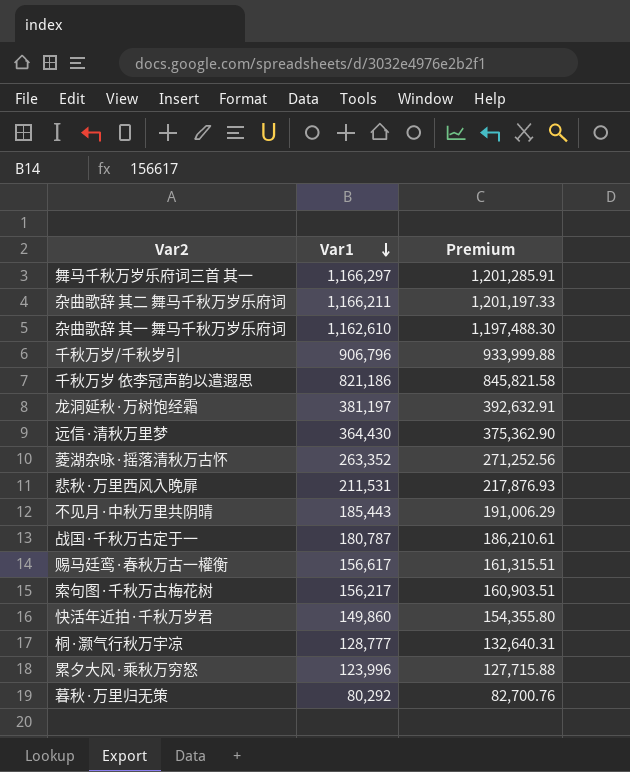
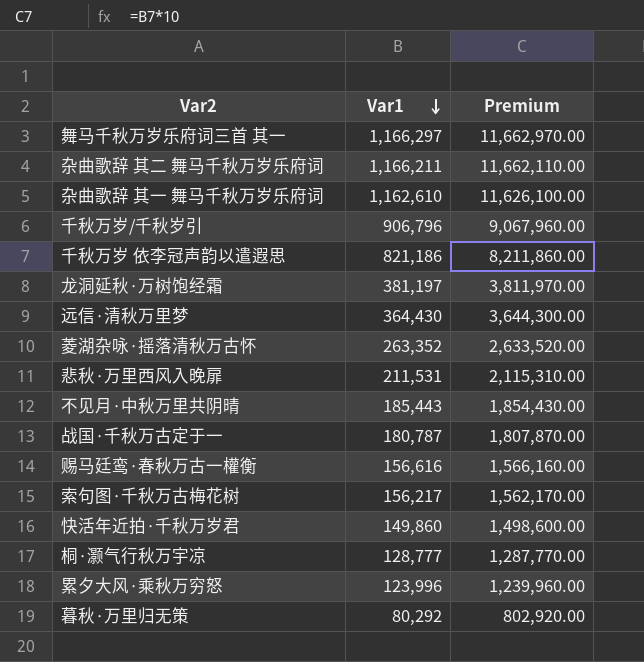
column Premium | formula: [Var1] * 1.03 -> [Var1] * 10
赐马廷鸾·春秋万古一權衡 | Var1: 156,617 -> 156,616

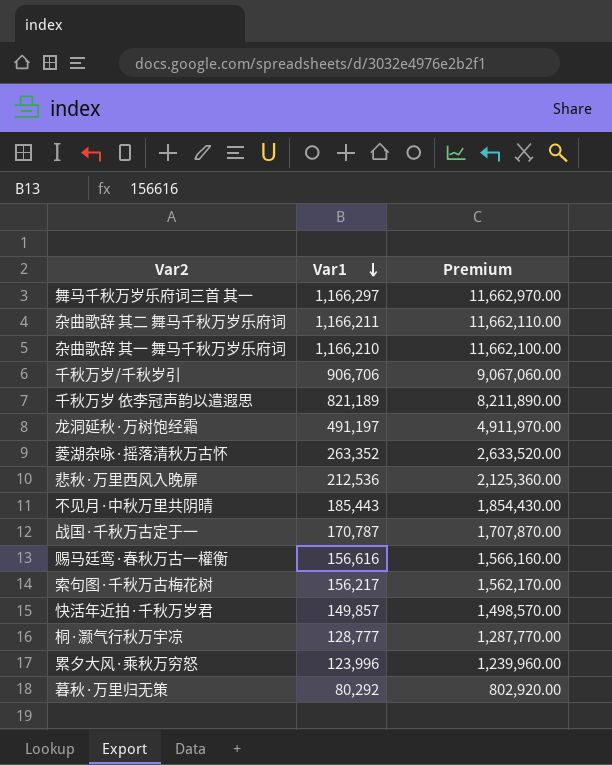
row 远信·清秋万里梦: 364,430 | 3,644,300.00 -> none
杂曲歌辞 其一 舞马千秋万岁乐府词 | Var1: 1,162,610 -> 1,166,210
杂曲歌辞 其一 舞马千秋万岁乐府词 | Premium: 11,626,100.00 -> 11,662,100.00
千秋万岁/千秋岁引 | Var1: 906,796 -> 906,706
千秋万岁/千秋岁引 | Premium: 9,067,960.00 -> 9,067,060.00
千秋万岁 依李冠声韵以遣遐思 | Var1: 821,186 -> 821,189
千秋万岁 依李冠声韵以遣遐思 | Premium: 8,211,860.00 -> 8,211,890.00
龙洞延秋·万树饱经霜 | Var1: 381,197 -> 491,197
龙洞延秋·万树饱经霜 | Premium: 3,811,970.00 -> 4,911,970.00
悲秋·万里西风入晚扉 | Var1: 211,531 -> 212,536
悲秋·万里西风入晚扉 | Premium: 2,115,310.00 -> 2,125,360.00
战国·千秋万古定于一 | Var1: 180,787 -> 170,787
战国·千秋万古定于一 | Premium: 1,807,870.00 -> 1,707,870.00
快活年近拍·千秋万岁君 | Var1: 149,860 -> 149,857
快活年近拍·千秋万岁君 | Premium: 1,498,600.00 -> 1,498,570.00

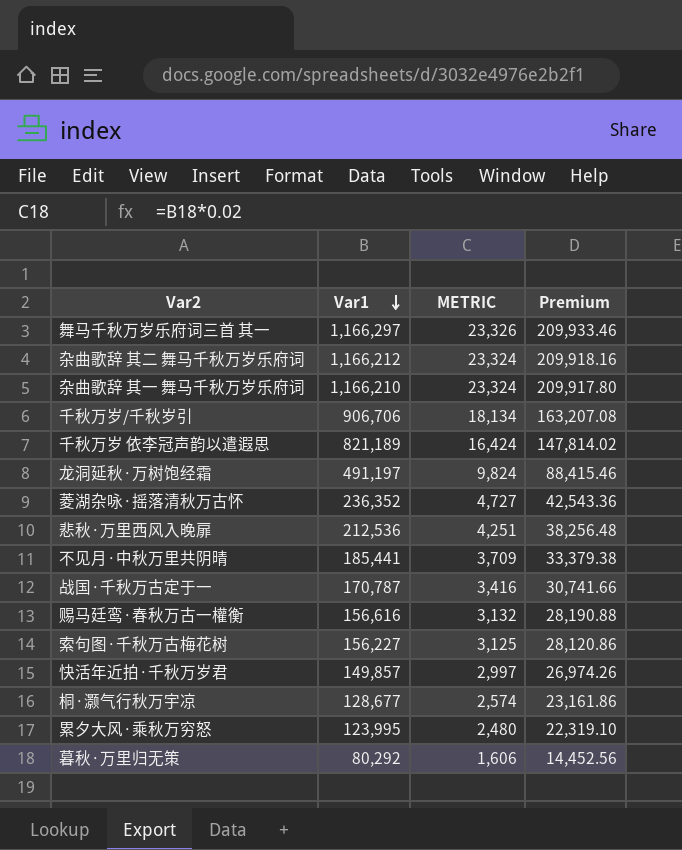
column METRIC | formula: none -> [Var1] * 0.02
column Premium | formula: [Var1] * 10 -> [Var1] * 0.18
杂曲歌辞 其二 舞马千秋万岁乐府词 | Var1: 1,166,211 -> 1,166,212
菱湖杂咏·摇落清秋万古怀 | Var1: 263,352 -> 236,352
不见月·中秋万里共阴晴 | Var1: 185,443 -> 185,441
索句图·千秋万古梅花树 | Var1: 156,217 -> 156,227
桐·灏气行秋万宇凉 | Var1: 128,777 -> 128,677
累夕大风·乘秋万穷怒 | Var1: 123,996 -> 123,995

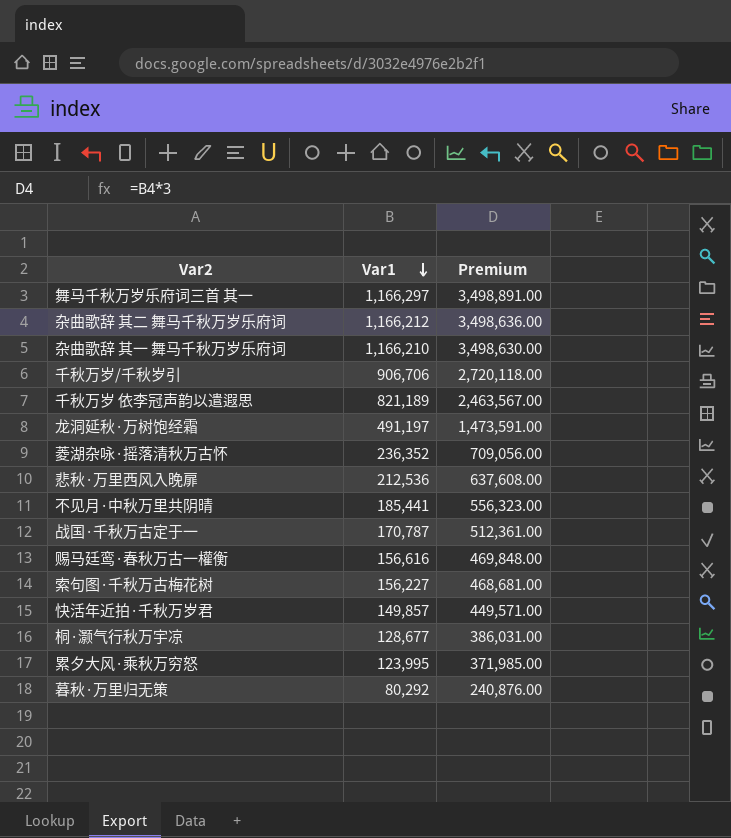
column METRIC | formula: [Var1] * 0.02 -> none
column Premium | formula: [Var1] * 0.18 -> [Var1] * 3

